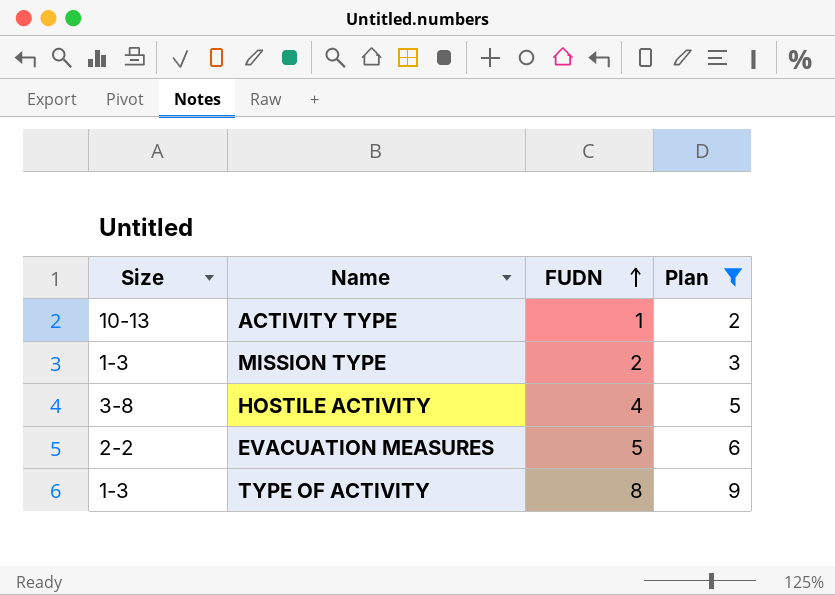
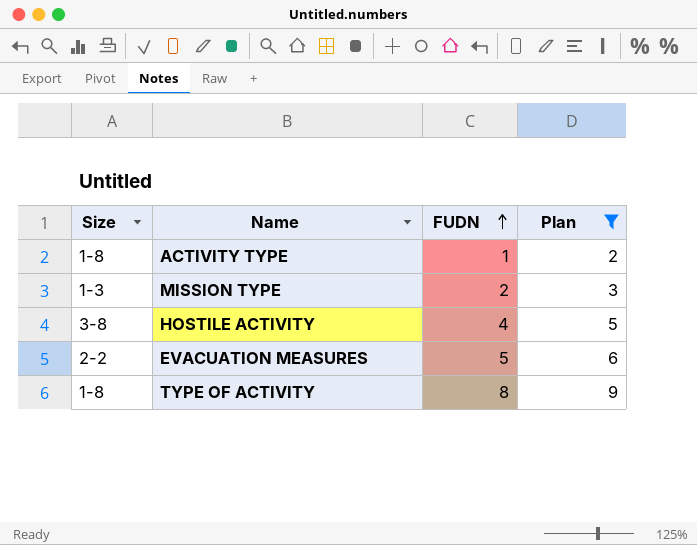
ACTIVITY TYPE | Size: 10-13 -> 1-8
TYPE OF ACTIVITY | Size: 1-3 -> 1-8

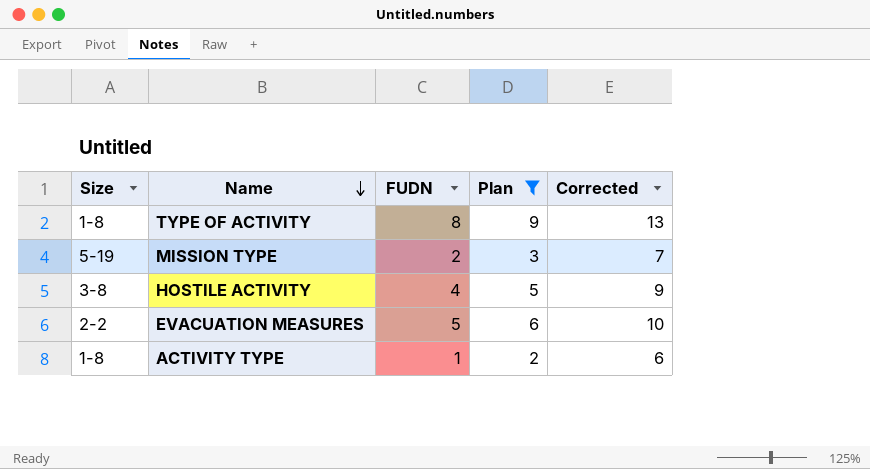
row order: FUDN ascending -> Name descending
column Corrected | formula: none -> [FUDN] + 5
MISSION TYPE | Size: 1-3 -> 5-19

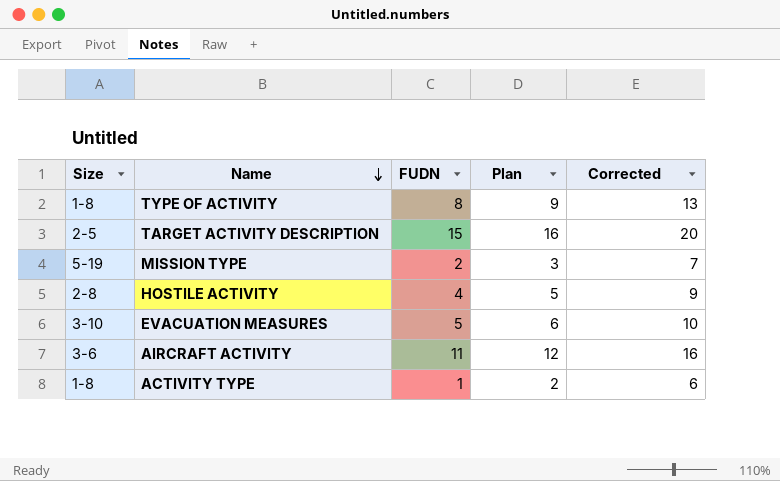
filter: Plan <= 9 -> none
HOSTILE ACTIVITY | Size: 3-8 -> 2-8
EVACUATION MEASURES | Size: 2-2 -> 3-10

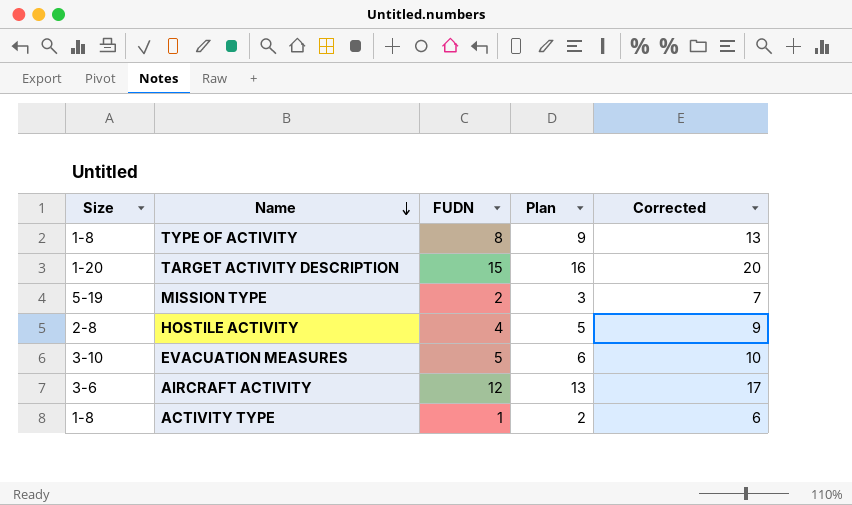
TARGET ACTIVITY DESCRIPTION | Size: 2-5 -> 1-20
AIRCRAFT ACTIVITY | FUDN: 11 -> 12
AIRCRAFT ACTIVITY | Plan: 12 -> 13
AIRCRAFT ACTIVITY | Corrected: 16 -> 17

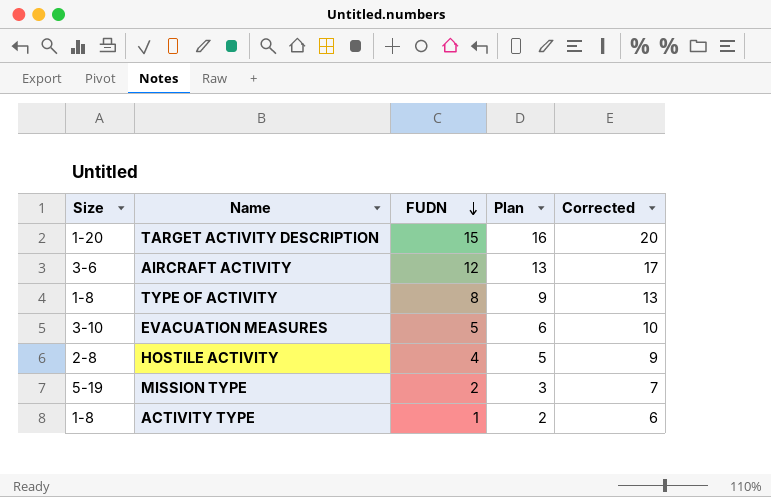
row order: Name descending -> FUDN descending

